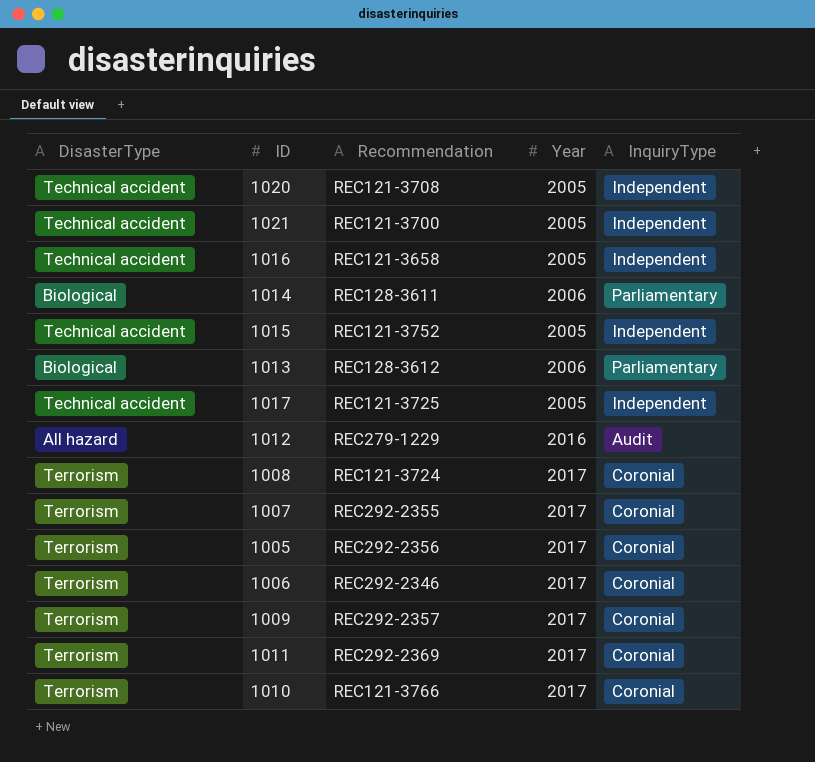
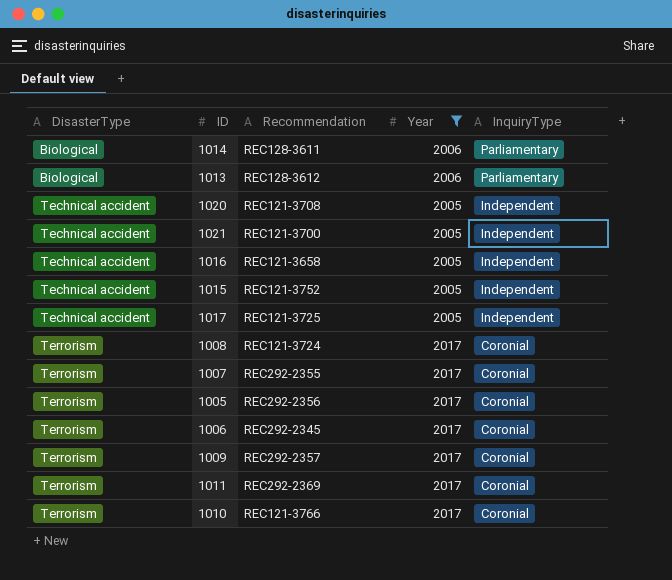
filter: none -> Year != 2016
row order: none -> DisasterType ascending
1006 | Recommendation: REC292-2346 -> REC292-2345

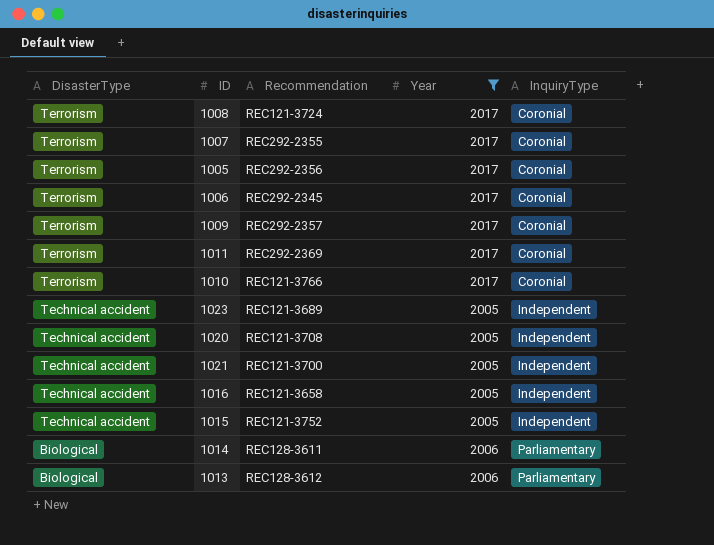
row order: DisasterType ascending -> DisasterType descending
row 1017: Technical accident | REC121-3725 | 2005 | Independent -> none
row 1023: none -> Technical accident | REC121-3689 | 2005 | Independent

